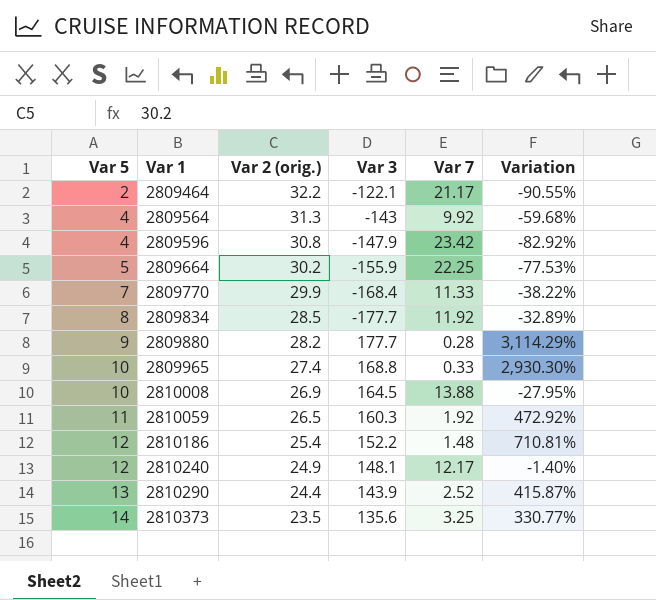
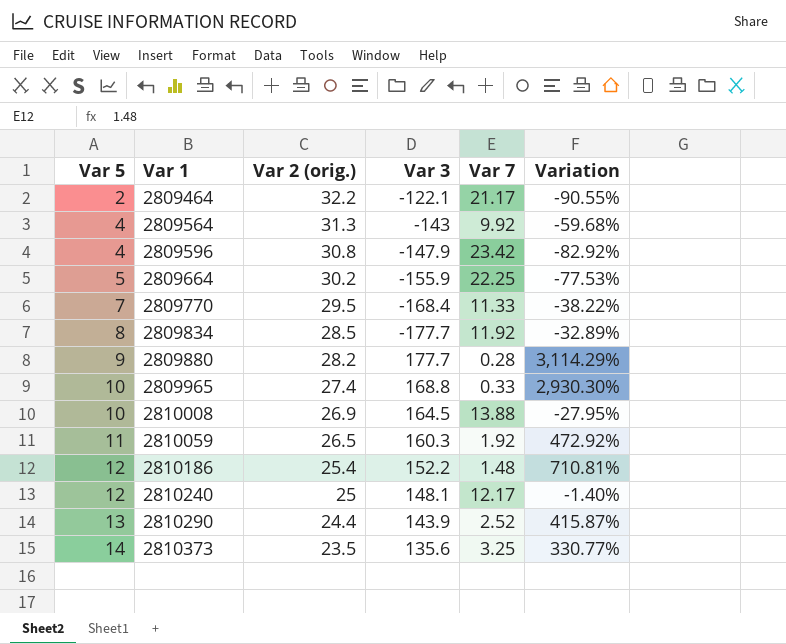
2809770 | Var 2 (orig.): 29.9 -> 29.5
2810240 | Var 2 (orig.): 24.9 -> 25

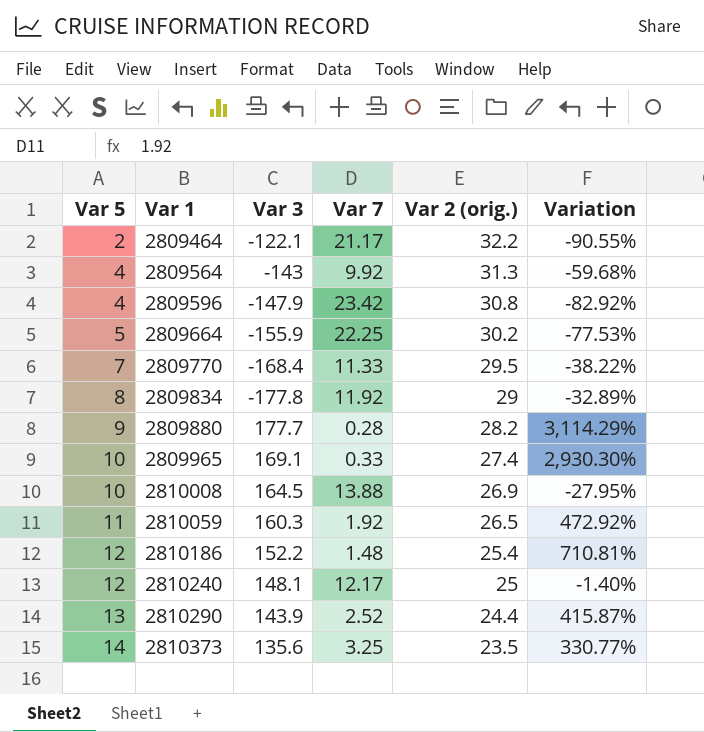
column Var 2 (orig.) | position: 3 -> 5
2809834 | Var 3: -177.7 -> -177.8
2809834 | Var 2 (orig.): 28.5 -> 29
2809965 | Var 3: 168.8 -> 169.1

